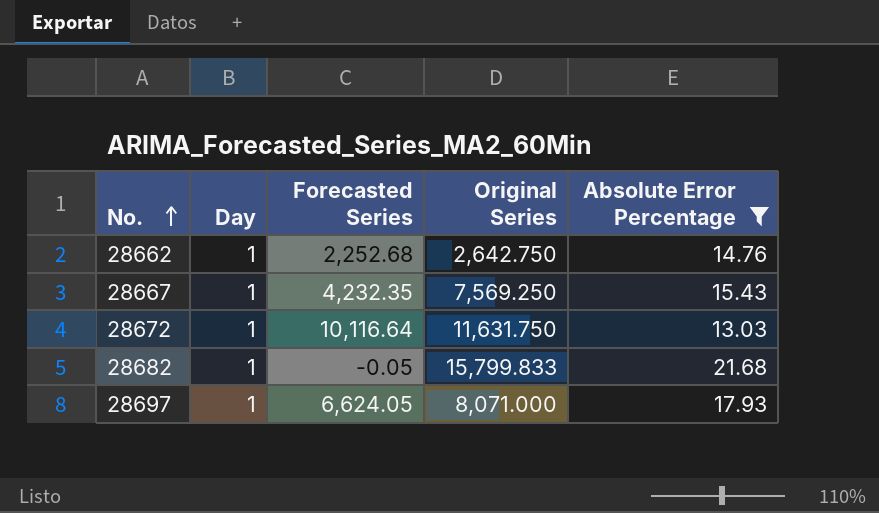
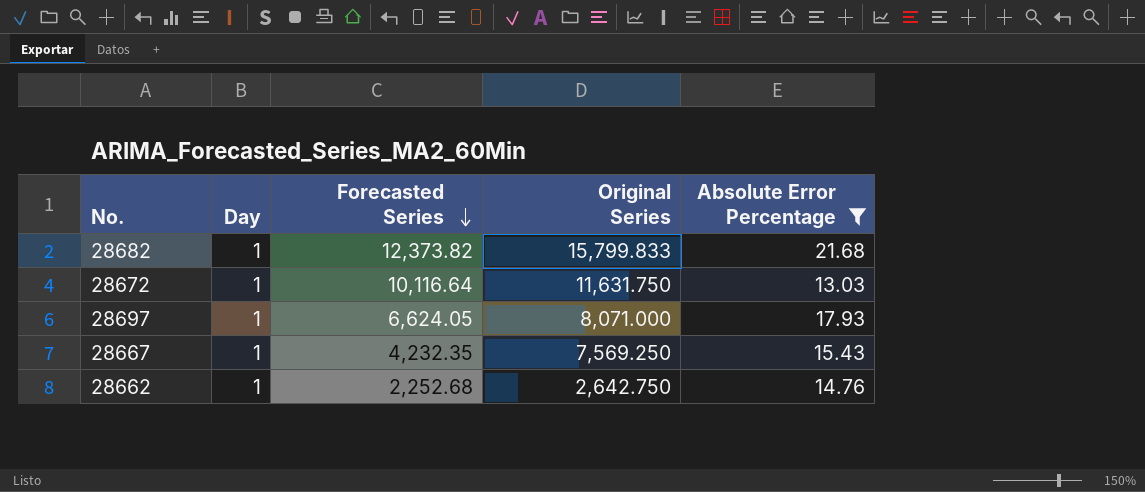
row order: No. ascending -> Forecasted Series descending
28682 | Forecasted Series: -0.05 -> 12,373.82

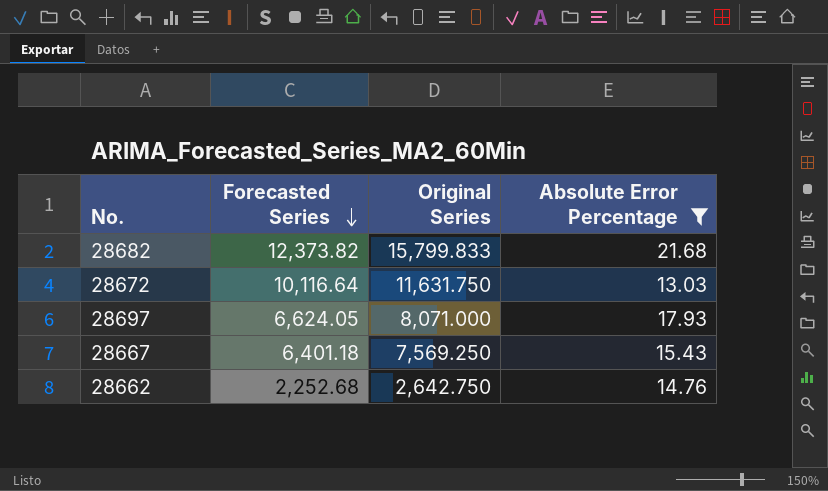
column Day | position: 2 -> none
28667 | Forecasted Series: 4,232.35 -> 6,401.18

